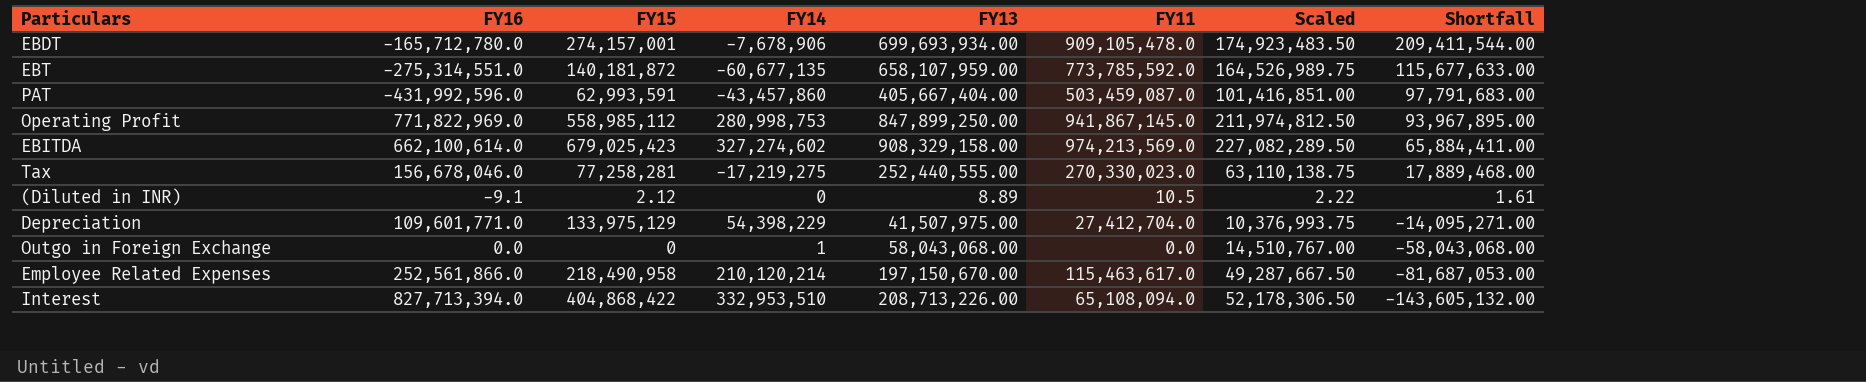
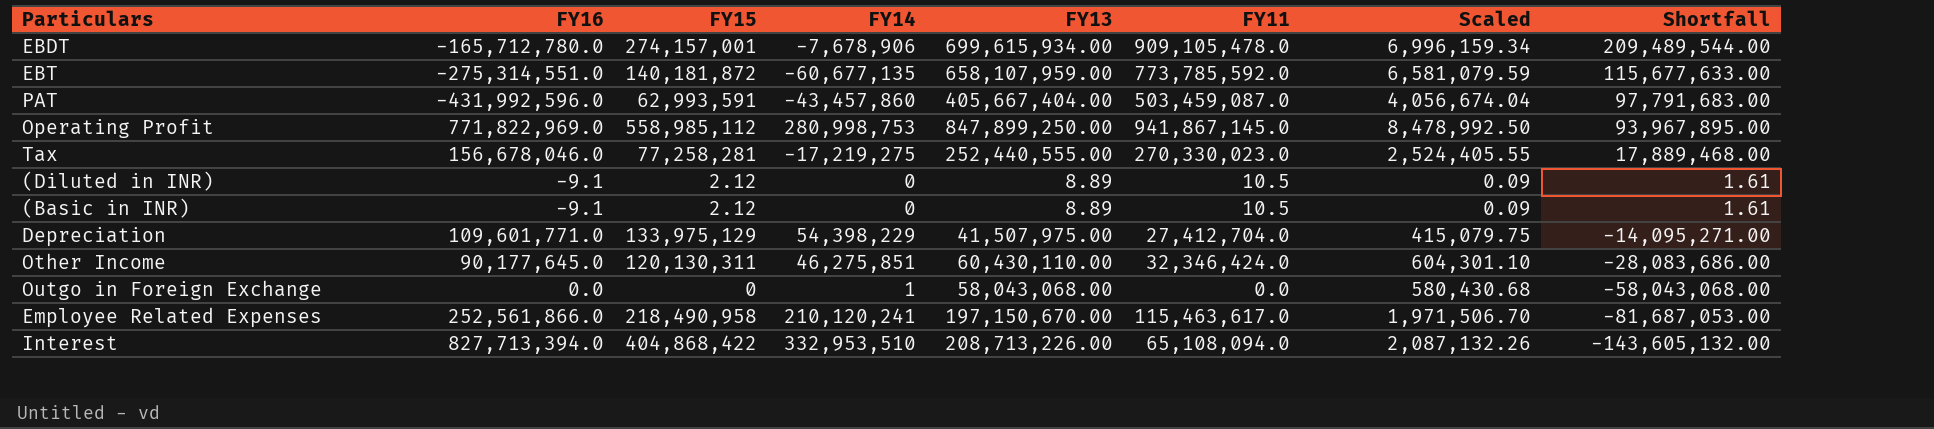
column Scaled | formula: [FY13] * 0.25 -> [FY13] * 0.01
row EBITDA: 662,100,614.0 | 679,025,423 | 327,274,602 | 908,329,158.00 | 974,213,569.0 | 227,082,289.50 | 65,884,411.00 -> none
EBDT | FY13: 699,693,934.00 -> 699,615,934.00
EBDT | Shortfall: 209,411,544.00 -> 209,489,544.00
row (Basic in INR): none -> -9.1 | 2.12 | 0 | 8.89 | 10.5 | 0.09 | 1.61
row Other Income: none -> 90,177,645.0 | 120,130,311 | 46,275,851 | 60,430,110.00 | 32,346,424.0 | 604,301.10 | -28,083,686.00
Employee Related Expenses | FY14: 210,120,214 -> 210,120,241

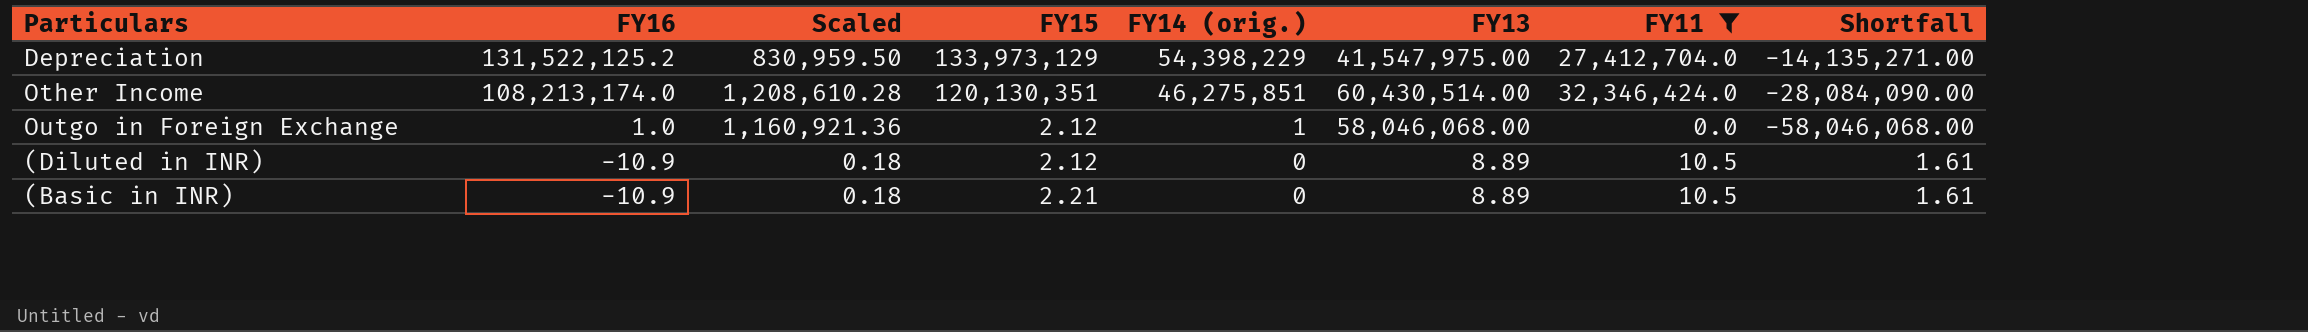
filter: none -> FY11 <= 32,346,424.0
row order: Shortfall descending -> FY16 descending
column Scaled | formula: [FY13] * 0.01 -> [FY13] * 0.02
column Scaled | position: 7 -> 3
column name: FY14 -> FY14 (orig.)
Depreciation | FY16: 109,601,771.0 -> 131,522,125.2
Depreciation | FY15: 133,975,129 -> 133,973,129
Depreciation | FY13: 41,507,975.00 -> 41,547,975.00
Depreciation | Shortfall: -14,095,271.00 -> -14,135,271.00
Other Income | FY16: 90,177,645.0 -> 108,213,174.0
Other Income | FY15: 120,130,311 -> 120,130,351
Other Income | FY13: 60,430,110.00 -> 60,430,514.00
Other Income | Shortfall: -28,083,686.00 -> -28,084,090.00
Outgo in Foreign Exchange | FY16: 0.0 -> 1.0
Outgo in Foreign Exchange | FY15: 0 -> 2.12
Outgo in Foreign Exchange | FY13: 58,043,068.00 -> 58,046,068.00
Outgo in Foreign Exchange | Shortfall: -58,043,068.00 -> -58,046,068.00
(Diluted in INR) | FY16: -9.1 -> -10.9
(Basic in INR) | FY16: -9.1 -> -10.9
(Basic in INR) | FY15: 2.12 -> 2.21

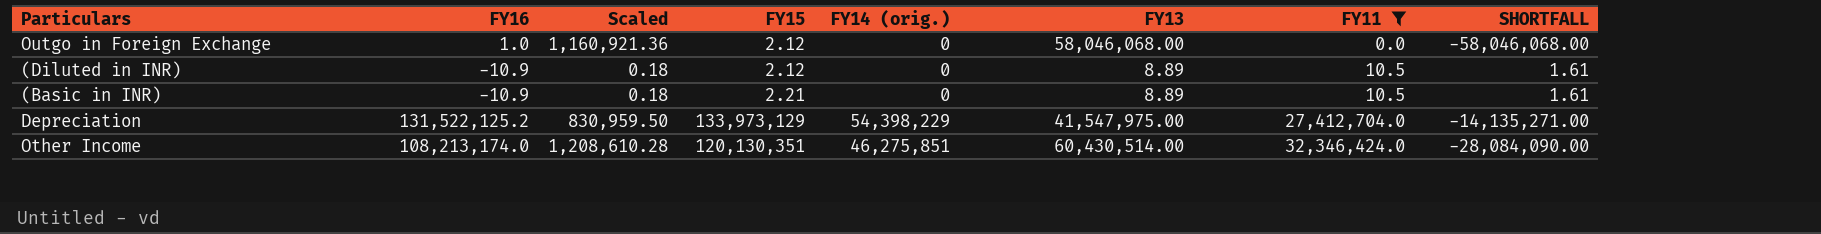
row order: FY16 descending -> FY11 ascending
column name: Shortfall -> SHORTFALL
Outgo in Foreign Exchange | FY14 (orig.): 1 -> 0

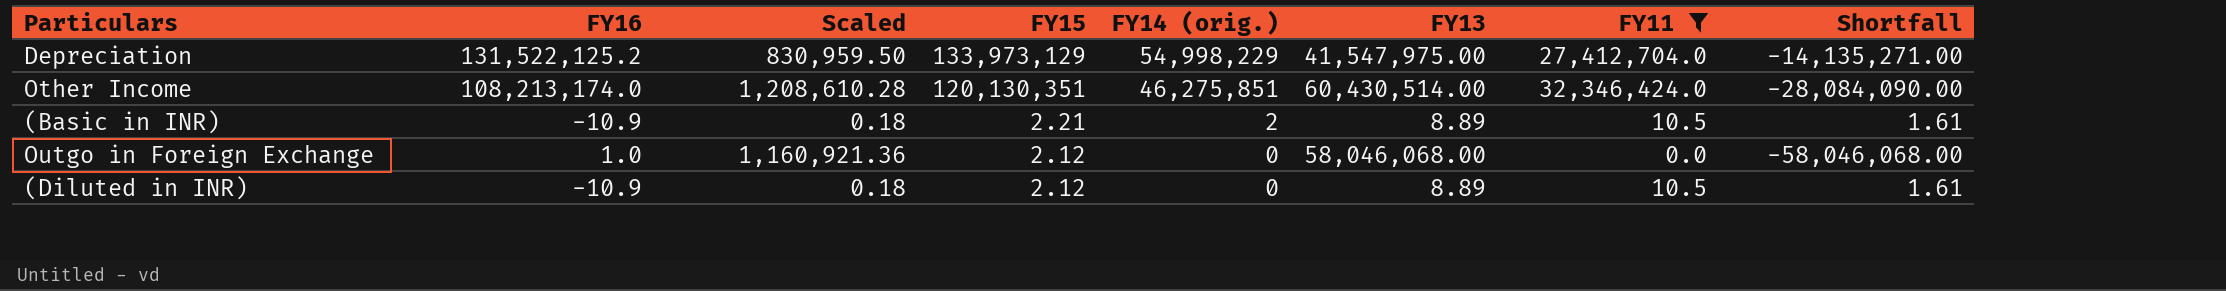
row order: FY11 ascending -> FY15 descending
column name: SHORTFALL -> Shortfall
Depreciation | FY14 (orig.): 54,398,229 -> 54,998,229
(Basic in INR) | FY14 (orig.): 0 -> 2

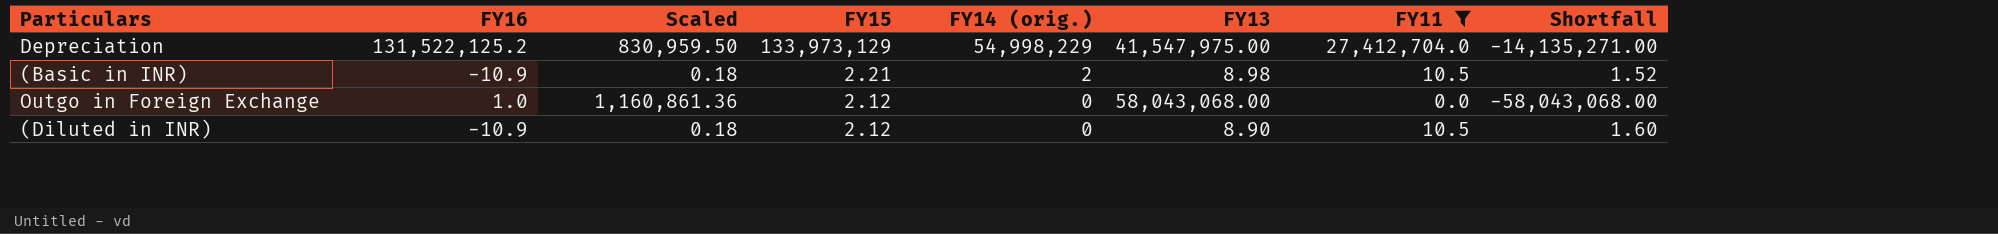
row Other Income: 108,213,174.0 | 1,208,610.28 | 120,130,351 | 46,275,851 | 60,430,514.00 | 32,346,424.0 | -28,084,090.00 -> none
(Basic in INR) | FY13: 8.89 -> 8.98
(Basic in INR) | Shortfall: 1.61 -> 1.52
Outgo in Foreign Exchange | Scaled: 1,160,921.36 -> 1,160,861.36
Outgo in Foreign Exchange | FY13: 58,046,068.00 -> 58,043,068.00
Outgo in Foreign Exchange | Shortfall: -58,046,068.00 -> -58,043,068.00
(Diluted in INR) | FY13: 8.89 -> 8.90
(Diluted in INR) | Shortfall: 1.61 -> 1.60

